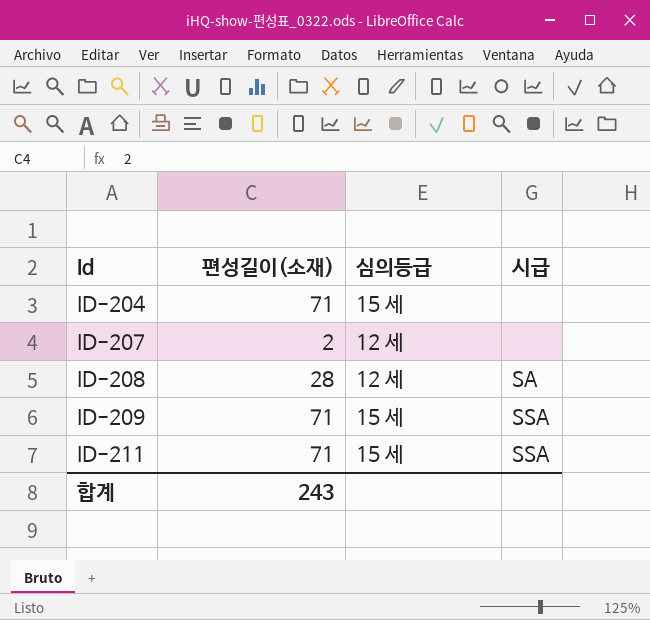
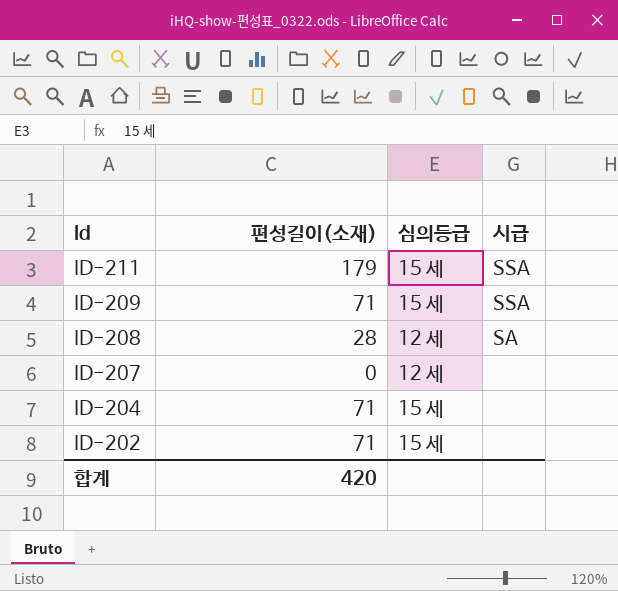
row order: Id ascending -> Id descending
ID-211 | 편성길이(소재): 71 -> 179
ID-207 | 편성길이(소재): 2 -> 0
row ID-202: none -> 71 | 15 세 | none
합계 | 편성길이(소재): 243 -> 420

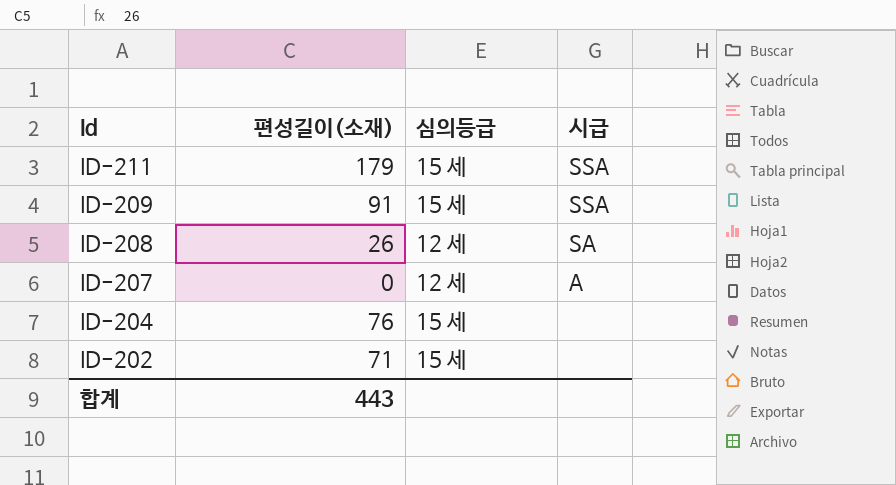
ID-209 | 편성길이(소재): 71 -> 91
ID-208 | 편성길이(소재): 28 -> 26
ID-207 | 시급: none -> A
ID-204 | 편성길이(소재): 71 -> 76
합계 | 편성길이(소재): 420 -> 443

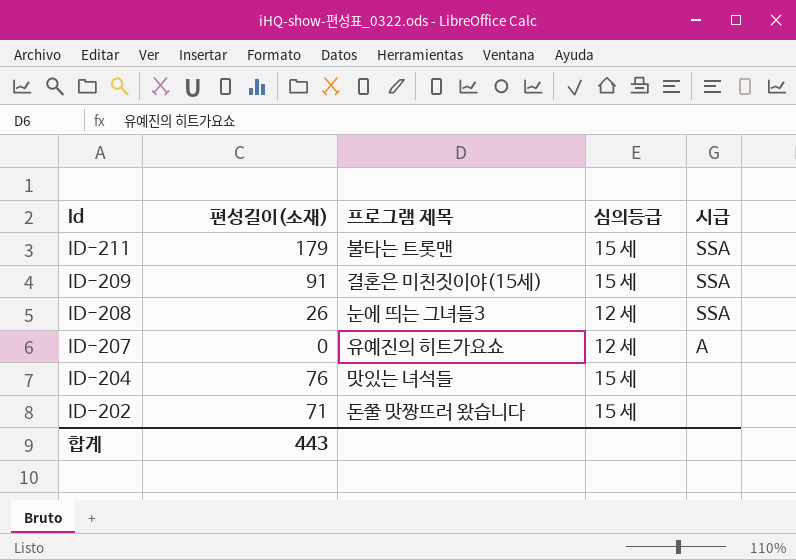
column 프로그램 제목 | position: none -> 3
ID-208 | 시급: SA -> SSA

